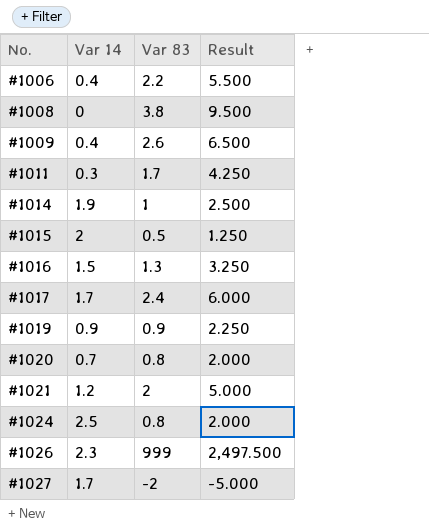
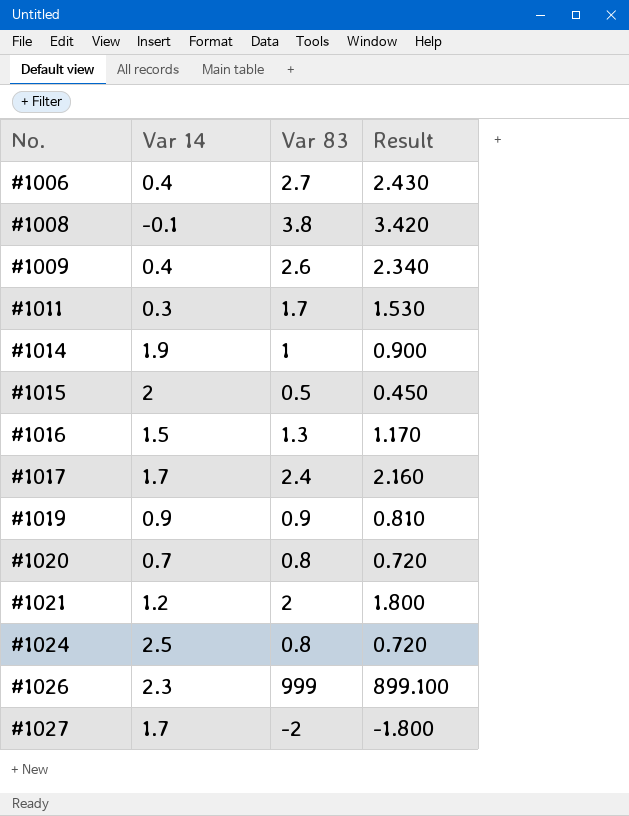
column Result | formula: [Var 83] * 2.5 -> [Var 83] * 0.9
#1006 | Var 83: 2.2 -> 2.7
#1008 | Var 14: 0 -> -0.1

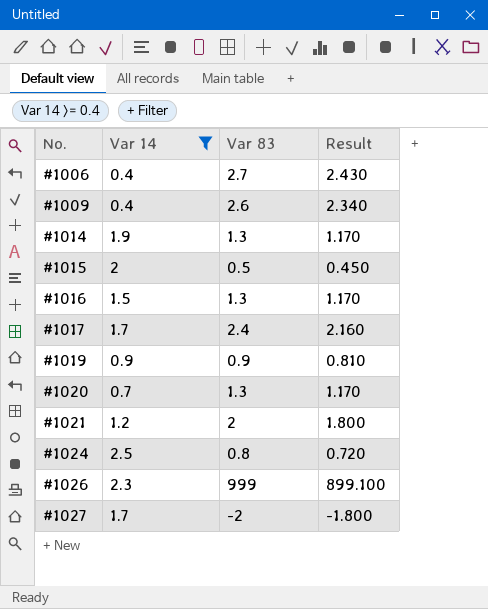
filter: none -> Var 14 >= 0.4
#1014 | Var 83: 1 -> 1.3
#1014 | Result: 0.900 -> 1.170
#1020 | Var 83: 0.8 -> 1.3
#1020 | Result: 0.720 -> 1.170

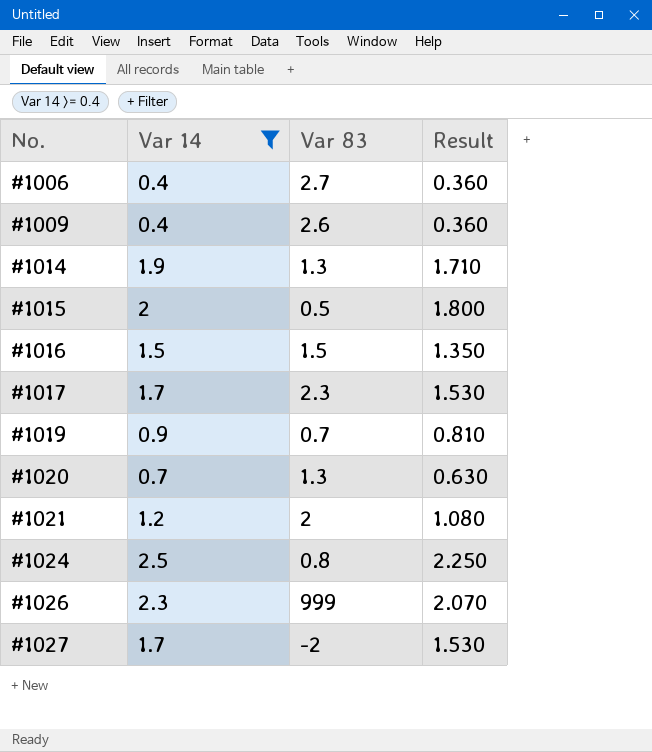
column Result | formula: [Var 83] * 0.9 -> [Var 14] * 0.9
#1016 | Var 83: 1.3 -> 1.5
#1017 | Var 83: 2.4 -> 2.3
#1019 | Var 83: 0.9 -> 0.7

